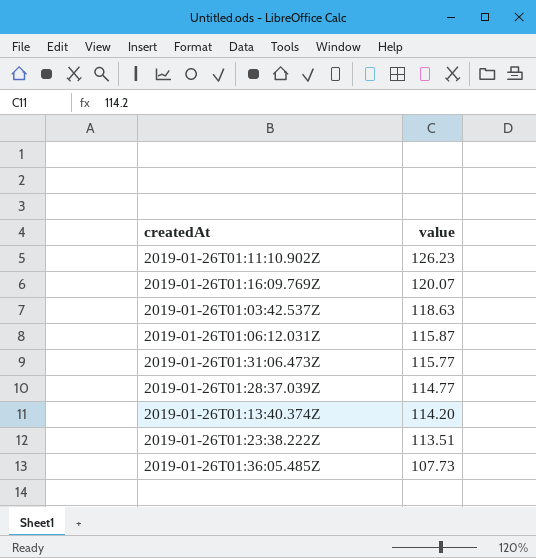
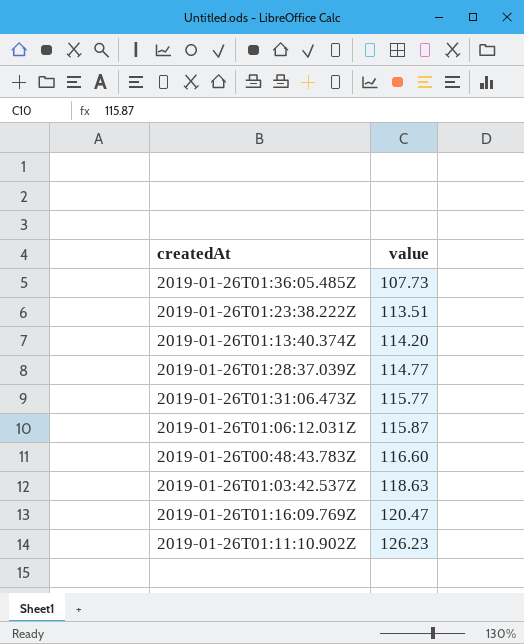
row order: value descending -> value ascending
row 2019-01-26T00:48:43.783Z: none -> 116.60
2019-01-26T01:16:09.769Z | value: 120.07 -> 120.47

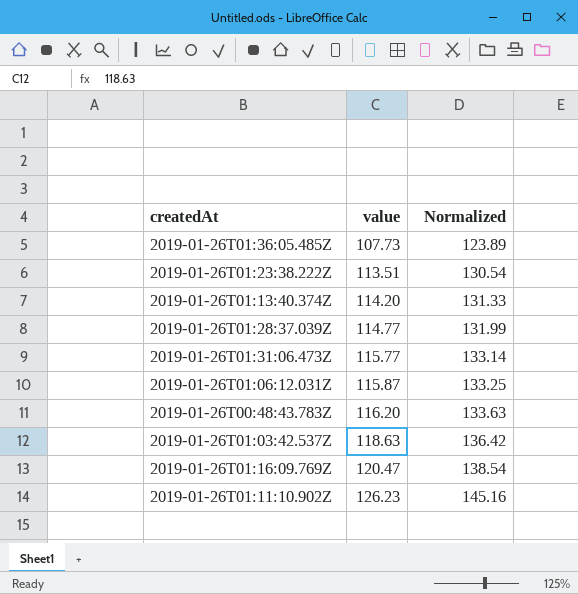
column Normalized | formula: none -> [value] * 1.15
2019-01-26T00:48:43.783Z | value: 116.60 -> 116.20

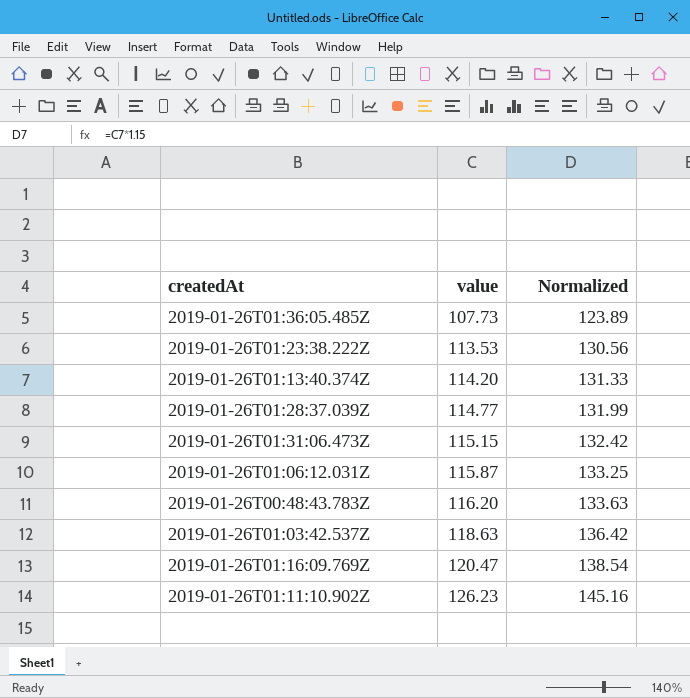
2019-01-26T01:23:38.222Z | value: 113.51 -> 113.53
2019-01-26T01:23:38.222Z | Normalized: 130.54 -> 130.56
2019-01-26T01:31:06.473Z | value: 115.77 -> 115.15
2019-01-26T01:31:06.473Z | Normalized: 133.14 -> 132.42

